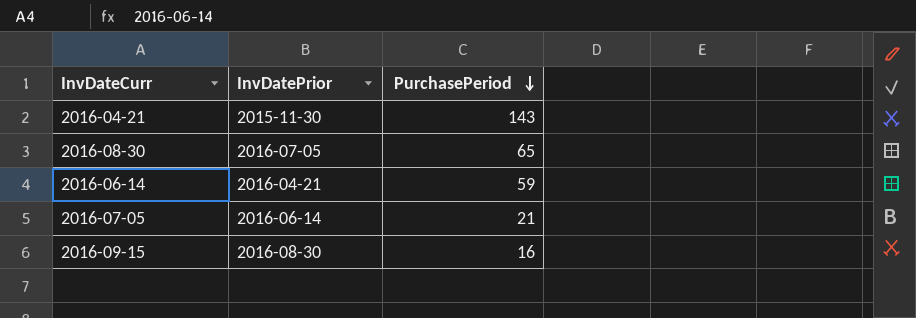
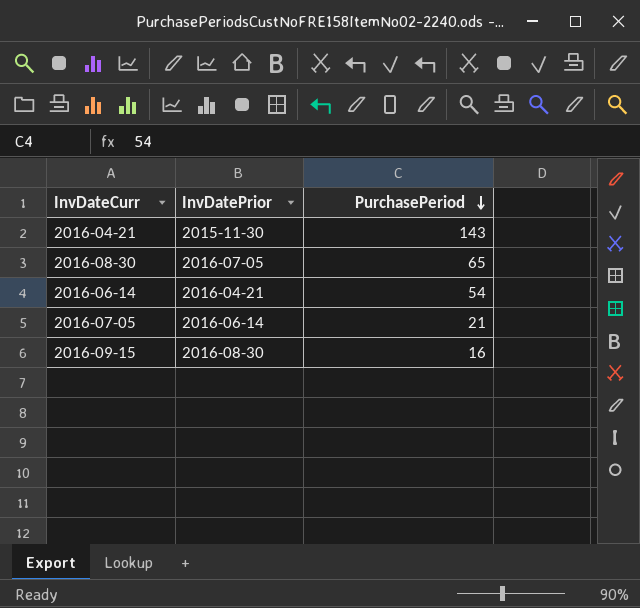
2016-06-14 | PurchasePeriod: 59 -> 54

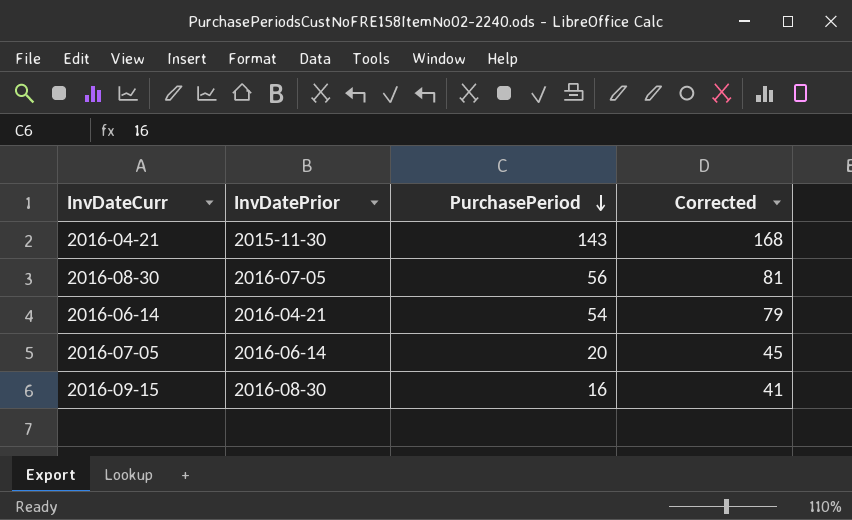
column Corrected | formula: none -> [PurchasePeriod] + 25
2016-08-30 | PurchasePeriod: 65 -> 56
2016-07-05 | PurchasePeriod: 21 -> 20

